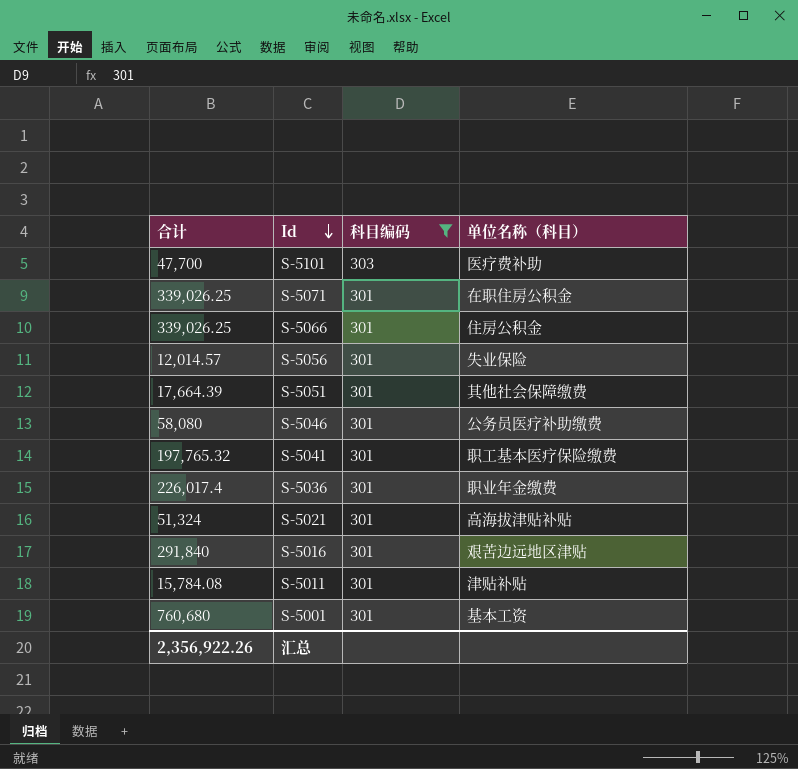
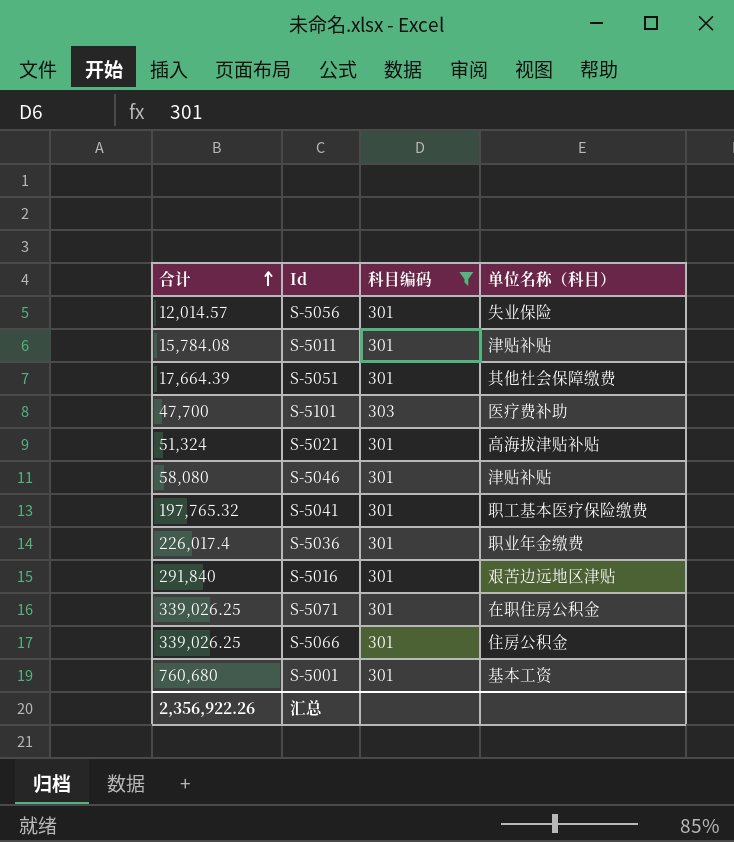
row order: Id descending -> 合计 ascending
S-5046 | 单位名称（科目）: 公务员医疗补助缴费 -> 津贴补贴

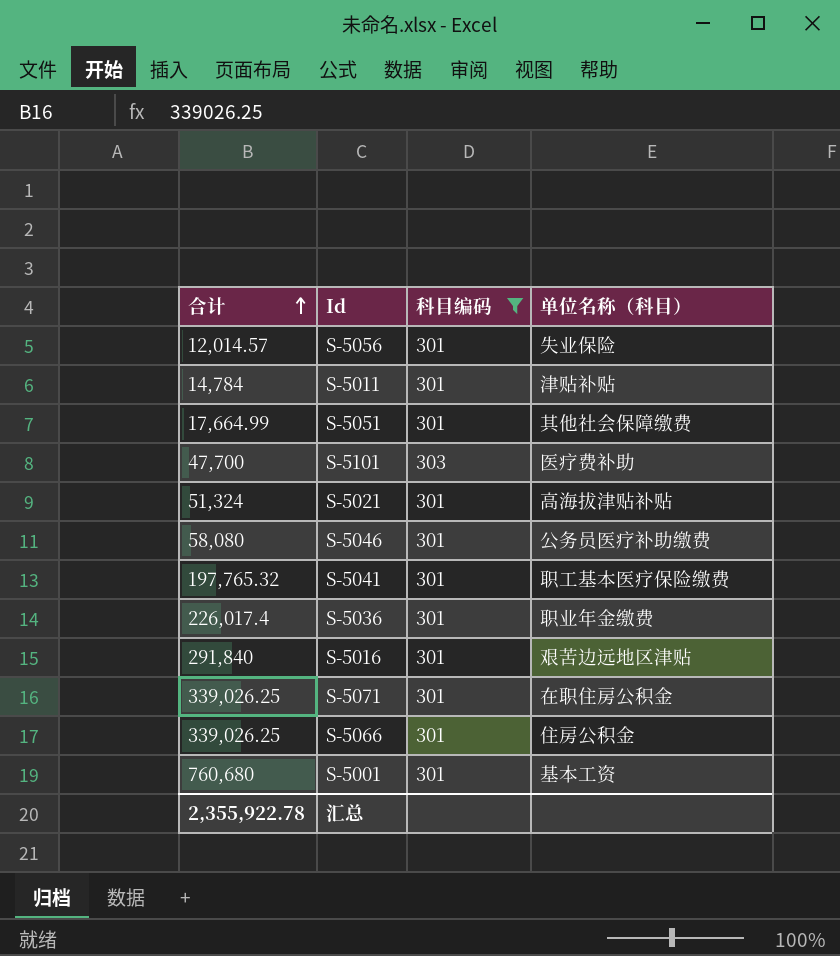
S-5011 | 合计: 15,784.08 -> 14,784
S-5051 | 合计: 17,664.39 -> 17,664.99
S-5046 | 单位名称（科目）: 津贴补贴 -> 公务员医疗补助缴费
汇总 | 合计: 2,356,922.26 -> 2,355,922.78

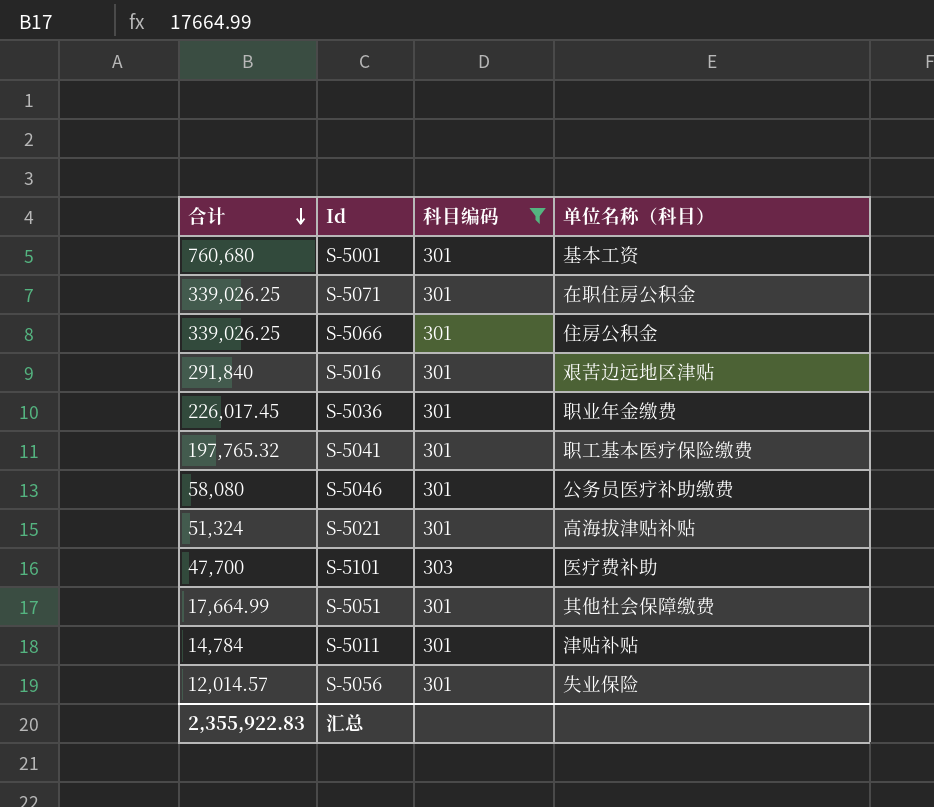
row order: 合计 ascending -> 合计 descending
S-5036 | 合计: 226,017.4 -> 226,017.45
汇总 | 合计: 2,355,922.78 -> 2,355,922.83

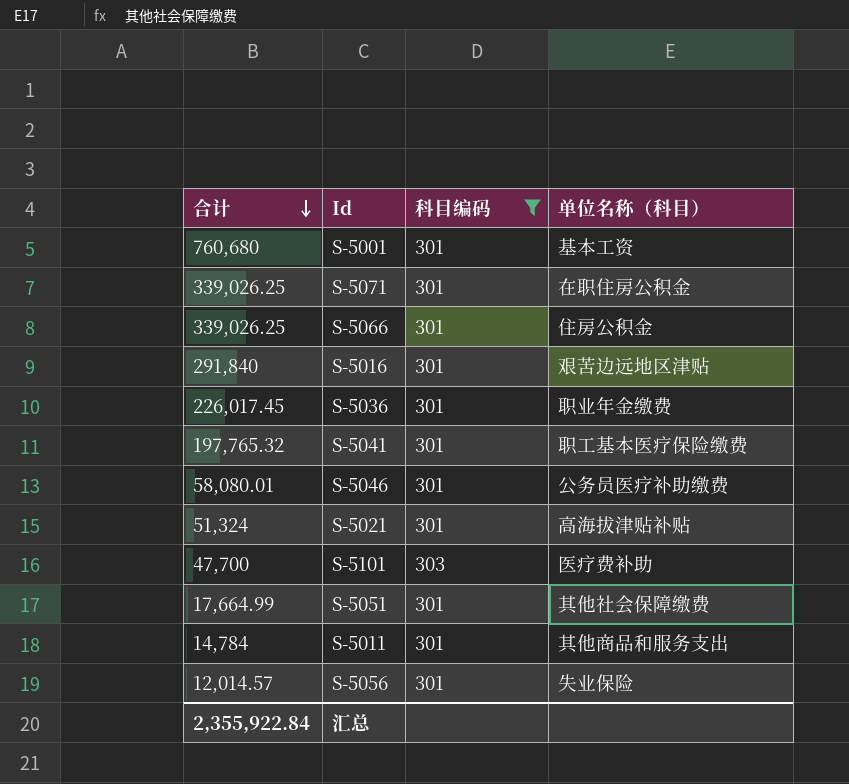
S-5046 | 合计: 58,080 -> 58,080.01
S-5011 | 单位名称（科目）: 津贴补贴 -> 其他商品和服务支出
汇总 | 合计: 2,355,922.83 -> 2,355,922.84

